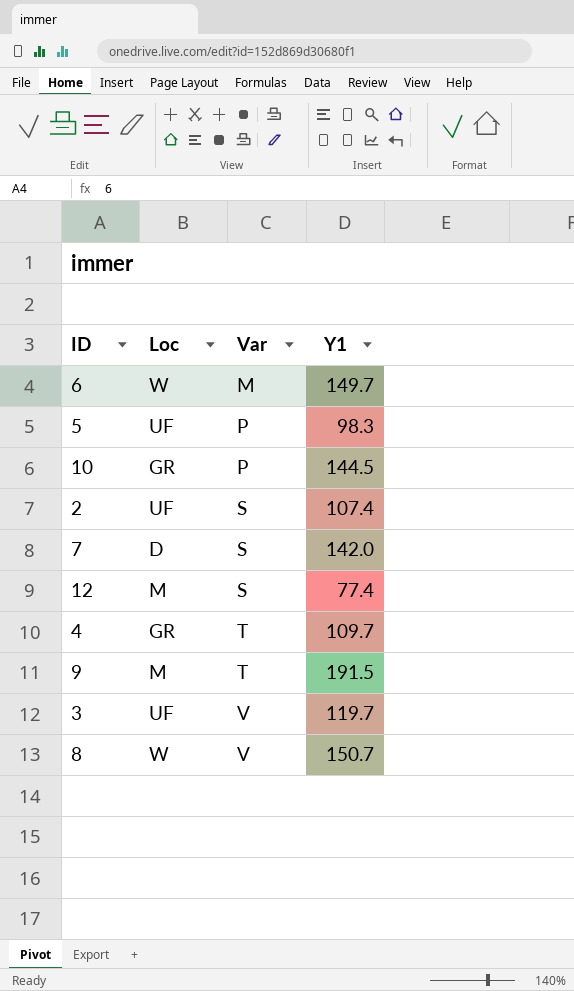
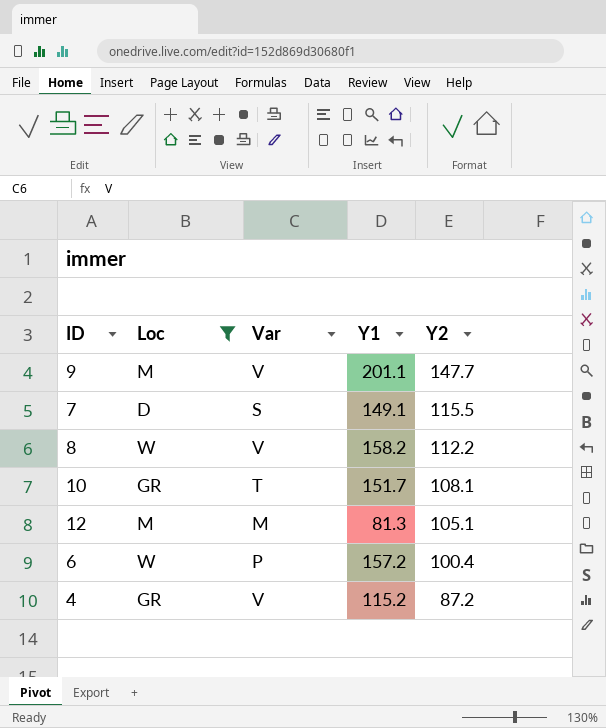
filter: none -> Loc != UF
row order: Var ascending -> Y2 descending
column Y2 | position: none -> 5
9 | Var: T -> V
9 | Y1: 191.5 -> 201.1
7 | Y1: 142.0 -> 149.1
8 | Y1: 150.7 -> 158.2
10 | Var: P -> T
10 | Y1: 144.5 -> 151.7
12 | Var: S -> M
12 | Y1: 77.4 -> 81.3
6 | Var: M -> P
6 | Y1: 149.7 -> 157.2
4 | Var: T -> V
4 | Y1: 109.7 -> 115.2

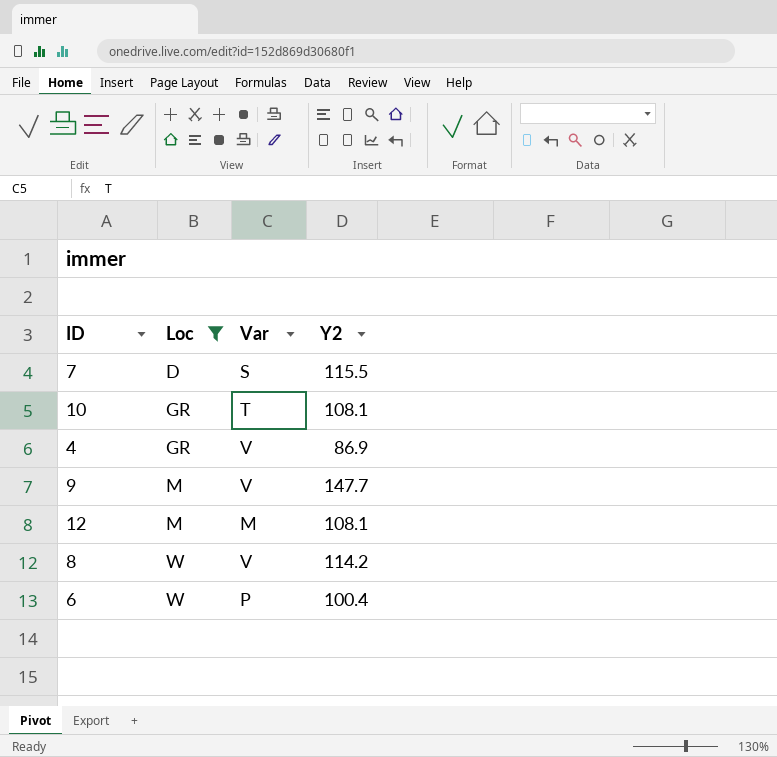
row order: Y2 descending -> Loc ascending
column Y1 | position: 4 -> none
4 | Y2: 87.2 -> 86.9
12 | Y2: 105.1 -> 108.1
8 | Y2: 112.2 -> 114.2

